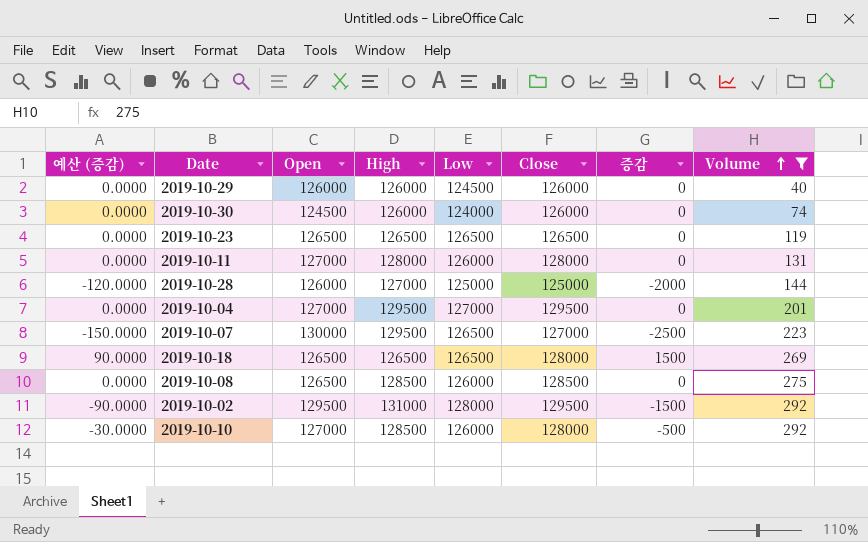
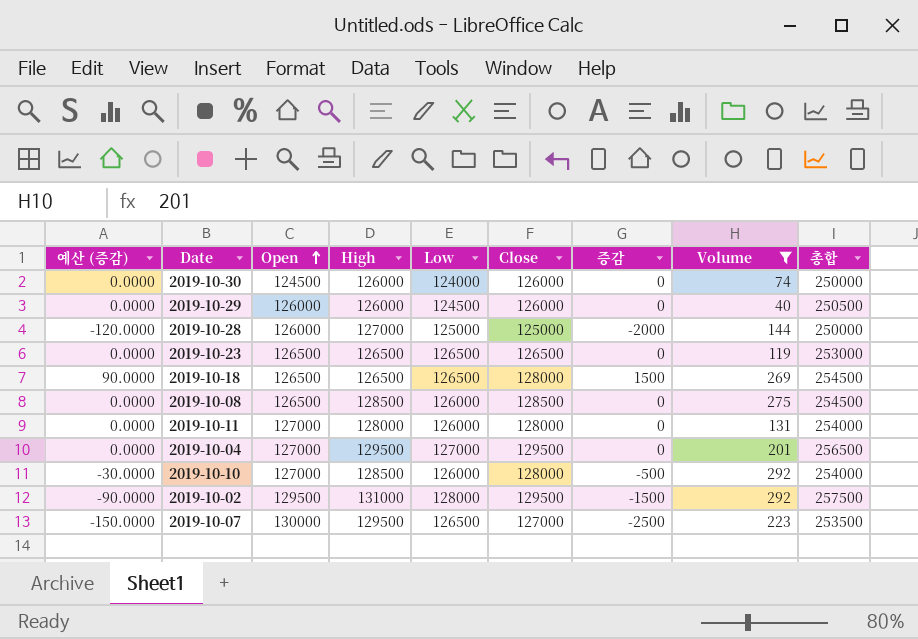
row order: Volume ascending -> Open ascending
column 총합 | formula: none -> [Low] + [Close]

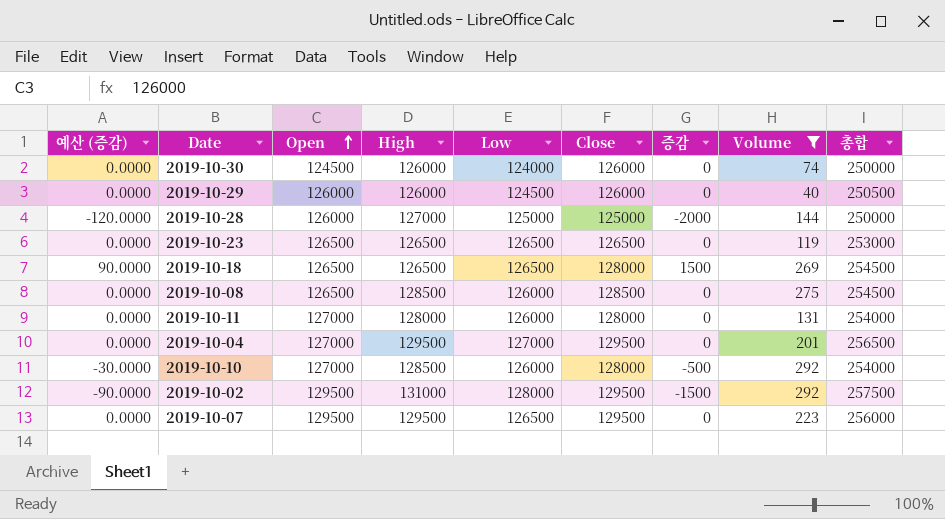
2019-10-07 | 예산 (증감): -150.0000 -> 0.0000
2019-10-07 | Open: 130000 -> 129500
2019-10-07 | Close: 127000 -> 129500
2019-10-07 | 증감: -2500 -> 0
2019-10-07 | 총합: 253500 -> 256000

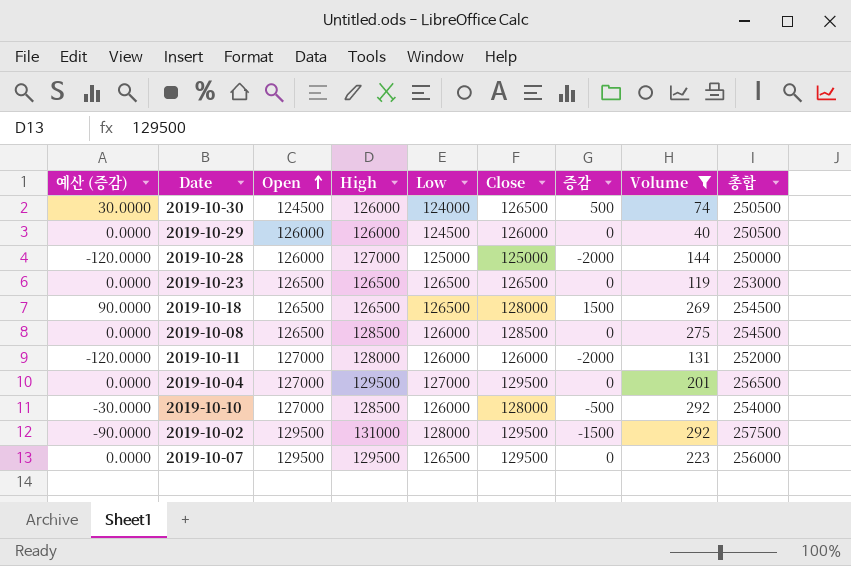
2019-10-30 | 예산 (증감): 0.0000 -> 30.0000
2019-10-30 | Close: 126000 -> 126500
2019-10-30 | 증감: 0 -> 500
2019-10-30 | 총합: 250000 -> 250500
2019-10-11 | 예산 (증감): 0.0000 -> -120.0000
2019-10-11 | Close: 128000 -> 126000
2019-10-11 | 증감: 0 -> -2000
2019-10-11 | 총합: 254000 -> 252000

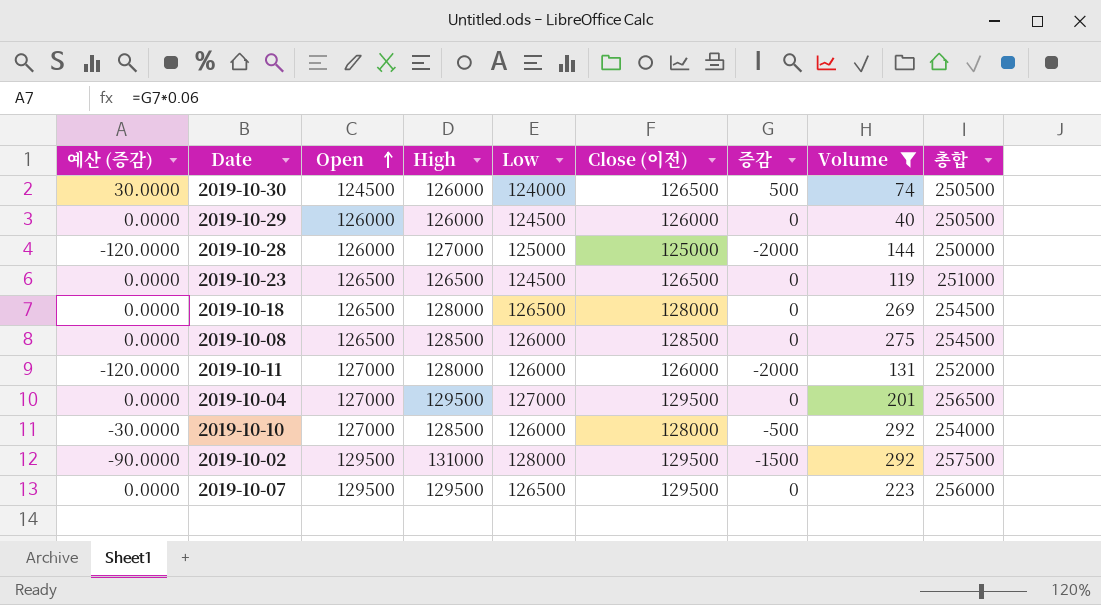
column name: Close -> Close (이전)
2019-10-23 | Low: 126500 -> 124500
2019-10-23 | 총합: 253000 -> 251000
2019-10-18 | 예산 (증감): 90.0000 -> 0.0000
2019-10-18 | High: 126500 -> 128000
2019-10-18 | 증감: 1500 -> 0

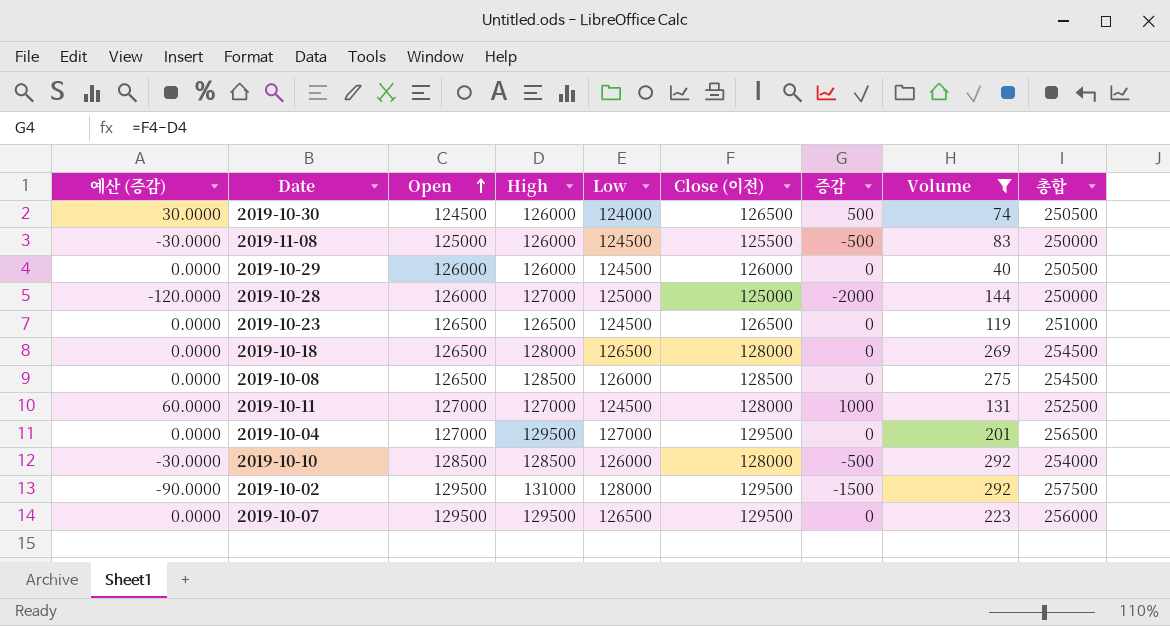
row 2019-11-08: none -> -30.0000 | 125000 | 126000 | 124500 | 125500 | -500 | 83 | 250000
2019-10-11 | 예산 (증감): -120.0000 -> 60.0000
2019-10-11 | High: 128000 -> 127000
2019-10-11 | Low: 126000 -> 124500
2019-10-11 | Close (이전): 126000 -> 128000
2019-10-11 | 증감: -2000 -> 1000
2019-10-11 | 총합: 252000 -> 252500
2019-10-10 | Open: 127000 -> 128500

